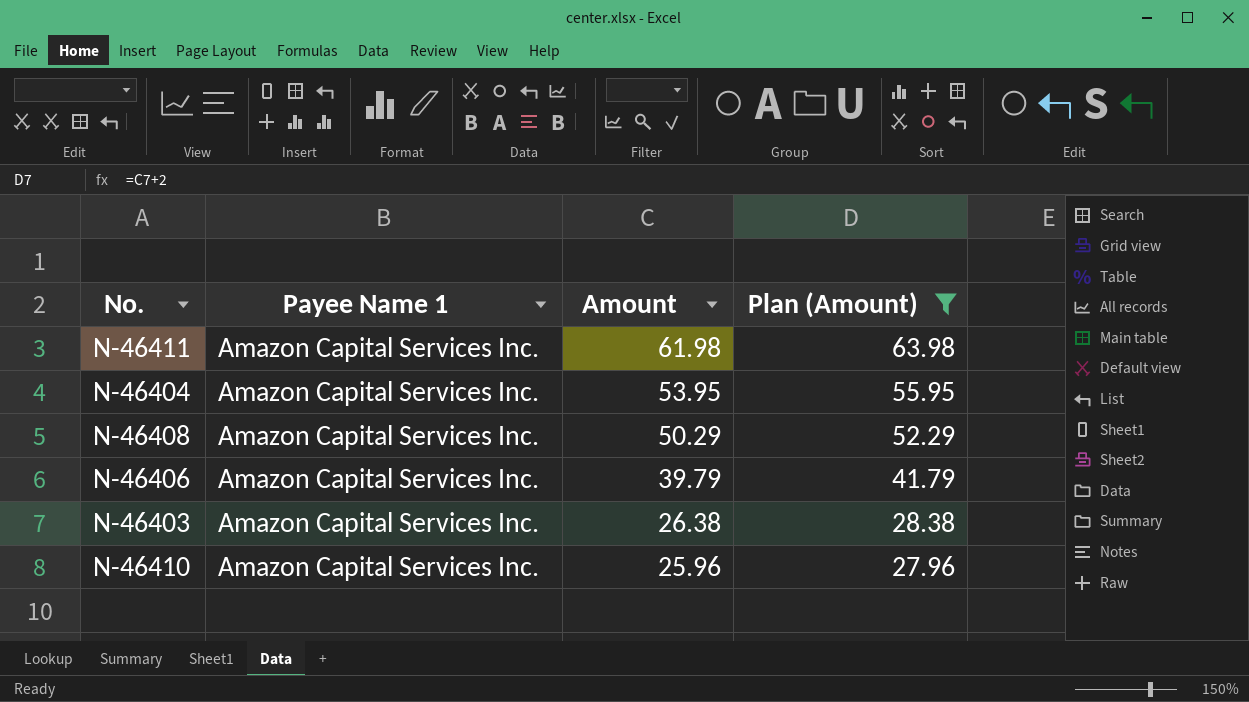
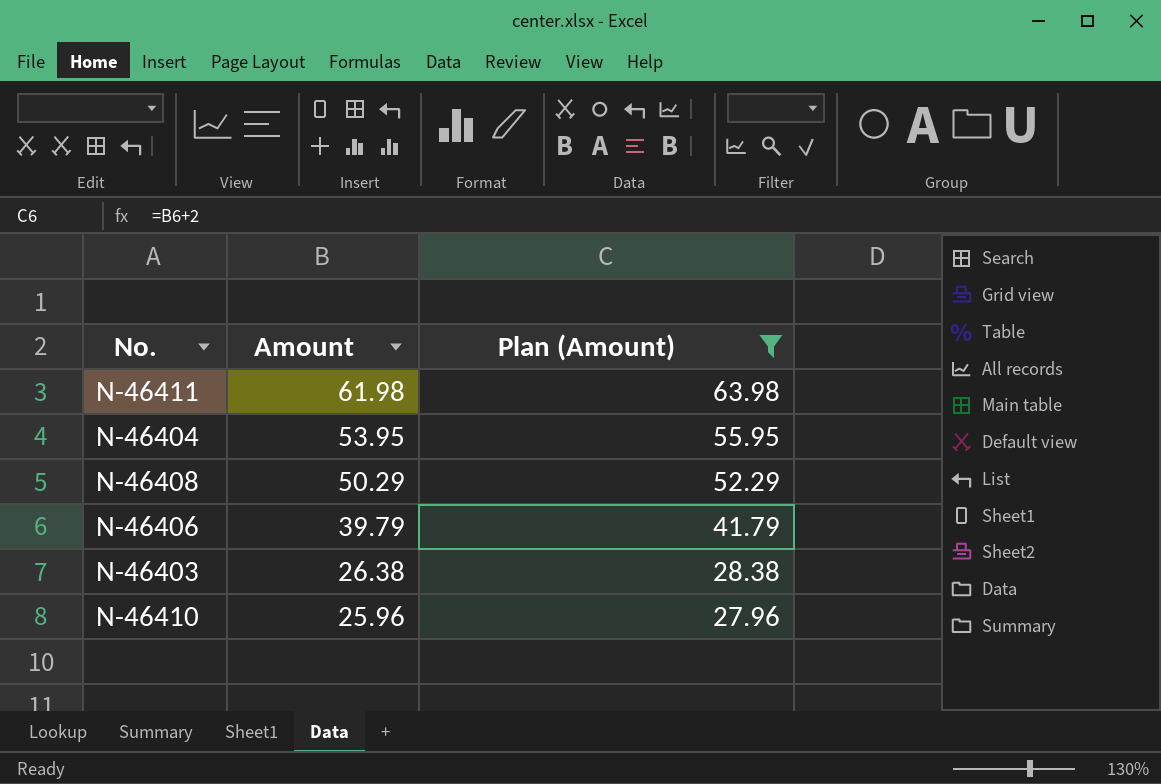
column Payee Name 1 | position: 2 -> none

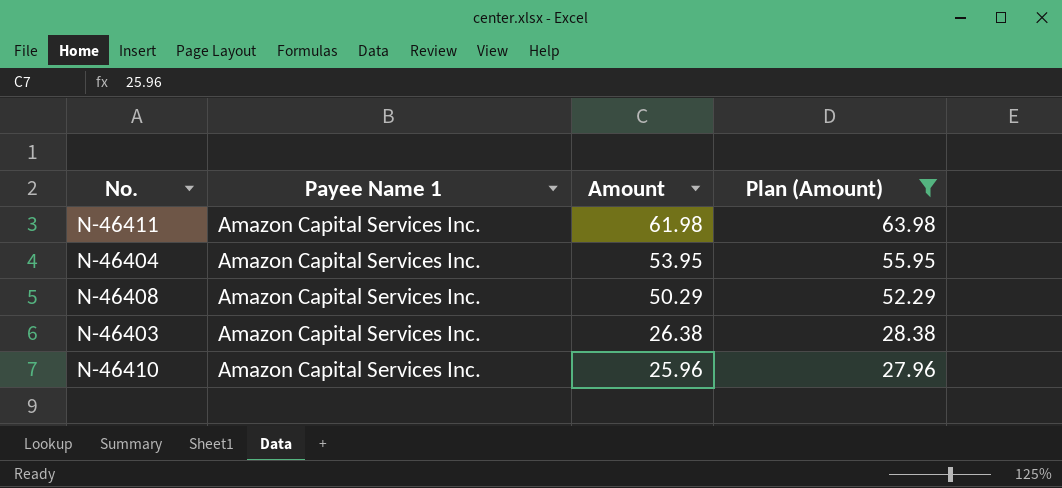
column Payee Name 1 | position: none -> 2
row N-46406: 39.79 | 41.79 -> none

